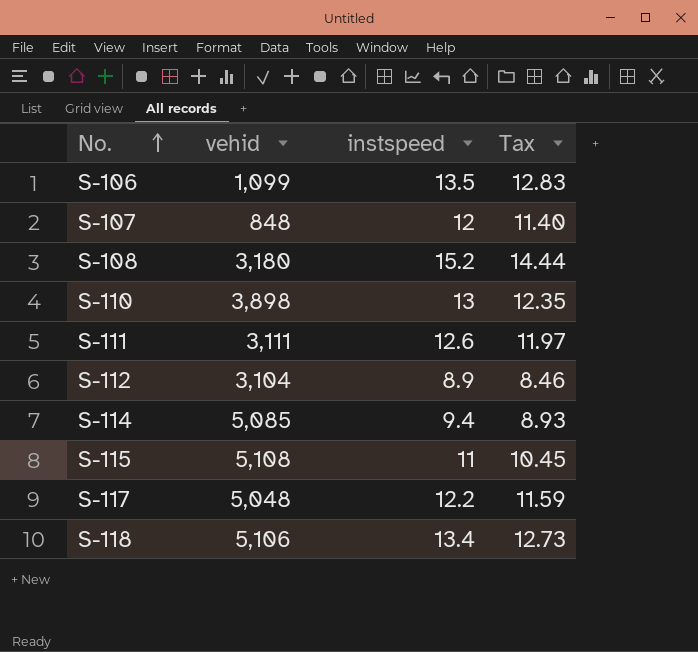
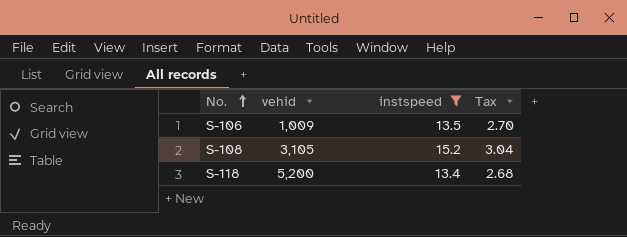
filter: none -> instspeed >= 13.4
column Tax | formula: [instspeed] * 0.95 -> [instspeed] * 0.2
S-106 | vehid: 1,099 -> 1,009
S-108 | vehid: 3,180 -> 3,105
S-118 | vehid: 5,106 -> 5,200

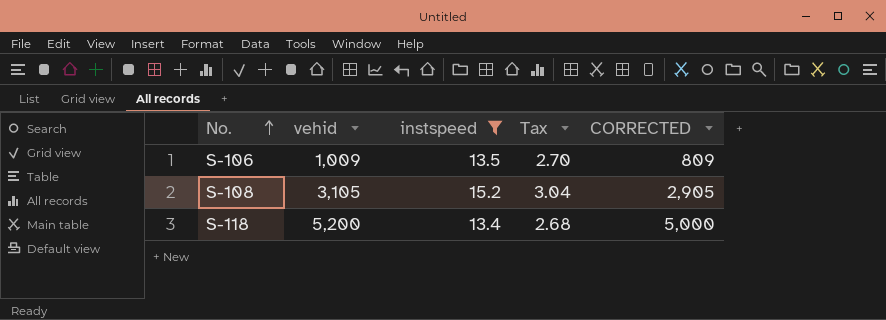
column CORRECTED | formula: none -> [vehid] - 200

